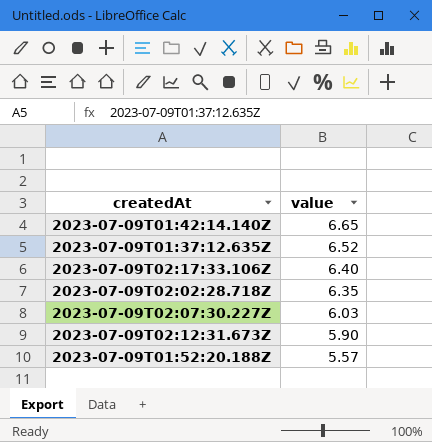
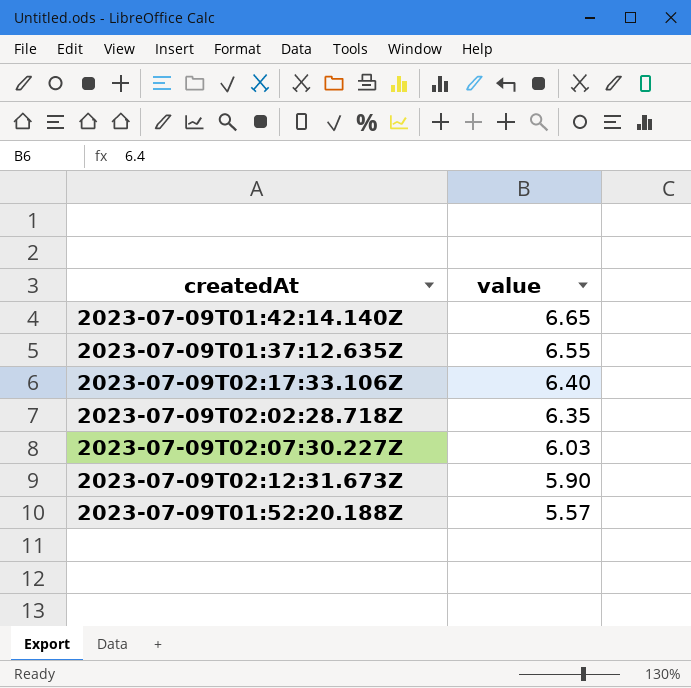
2023-07-09T01:37:12.635Z | value: 6.52 -> 6.55

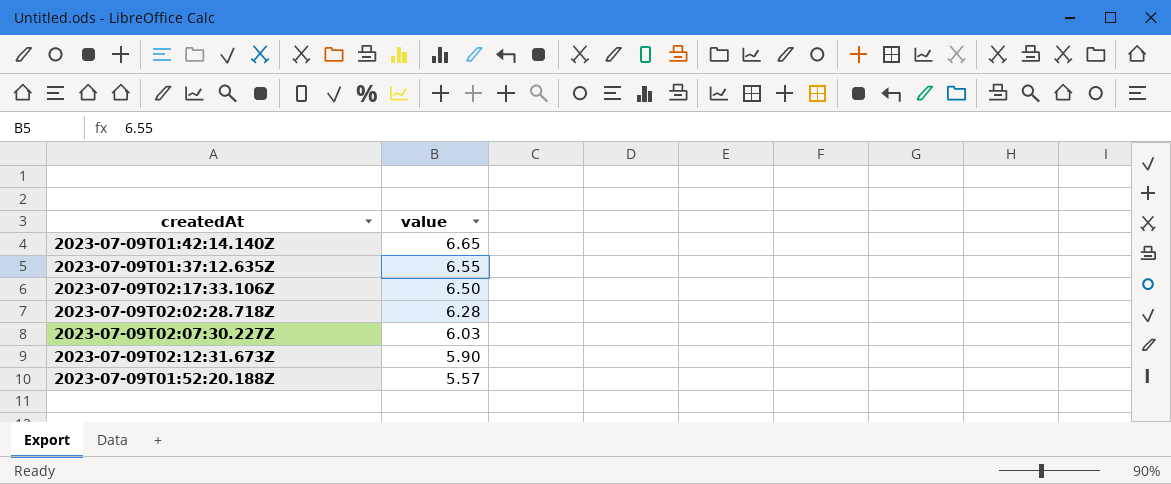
2023-07-09T02:17:33.106Z | value: 6.40 -> 6.50
2023-07-09T02:02:28.718Z | value: 6.35 -> 6.28

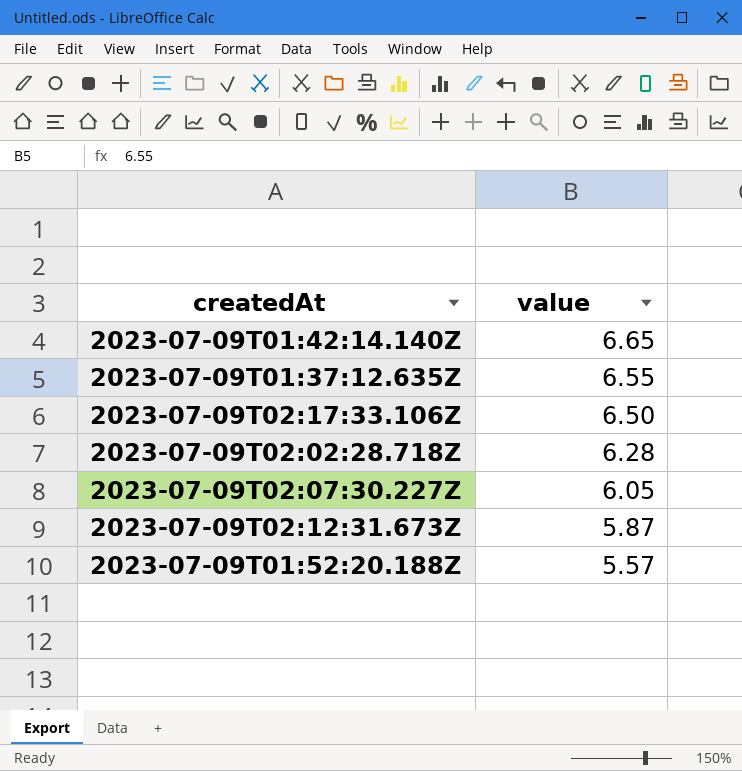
2023-07-09T02:07:30.227Z | value: 6.03 -> 6.05
2023-07-09T02:12:31.673Z | value: 5.90 -> 5.87

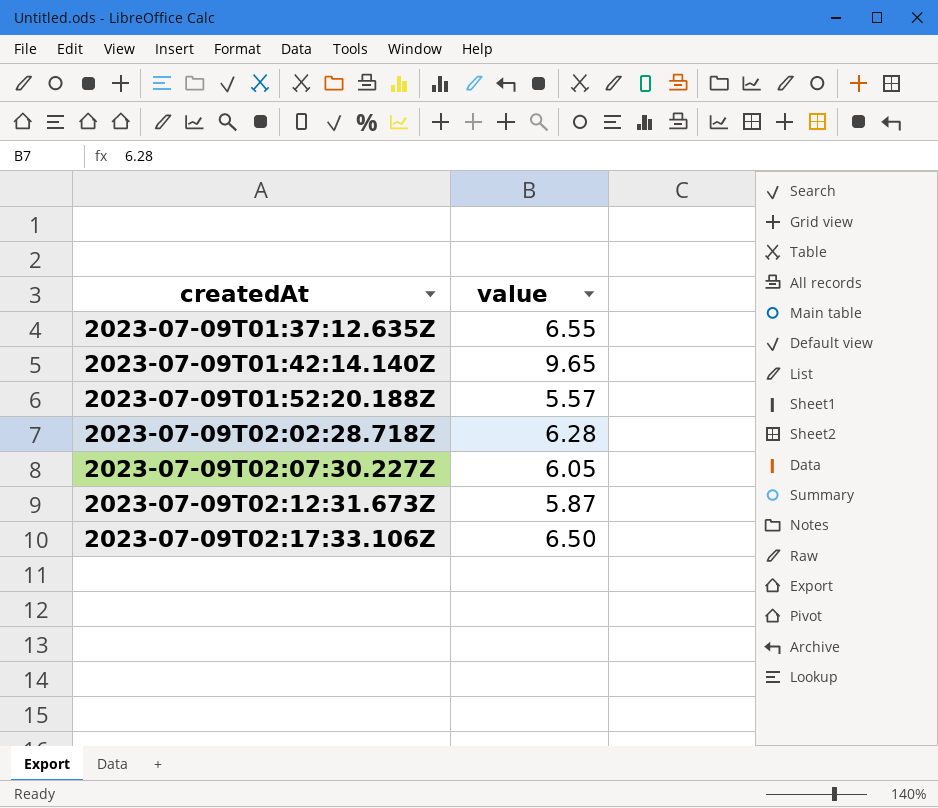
row order: value descending -> createdAt ascending
2023-07-09T01:42:14.140Z | value: 6.65 -> 9.65

